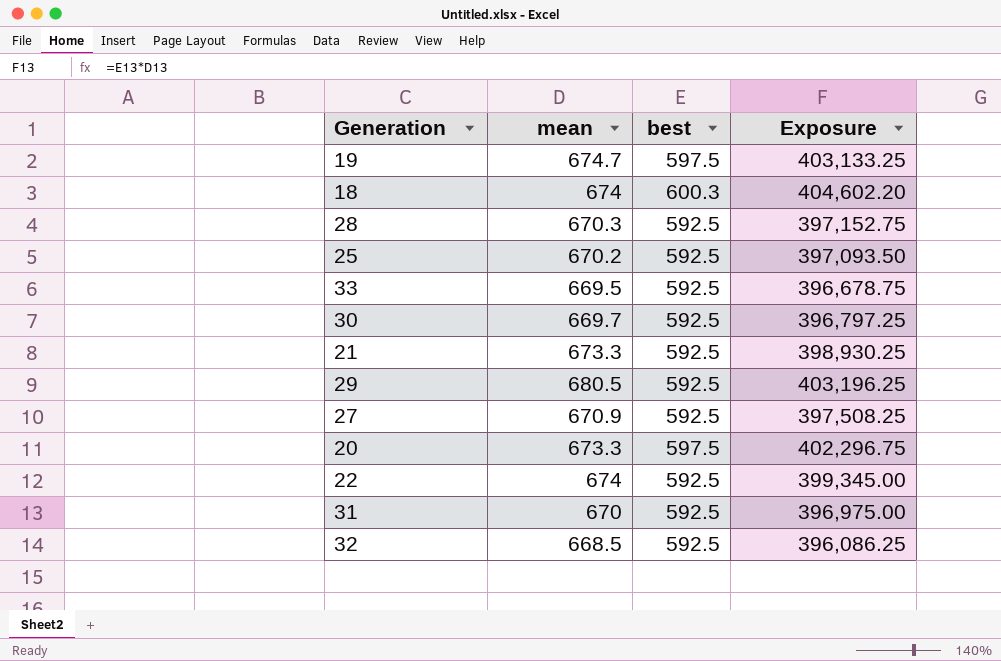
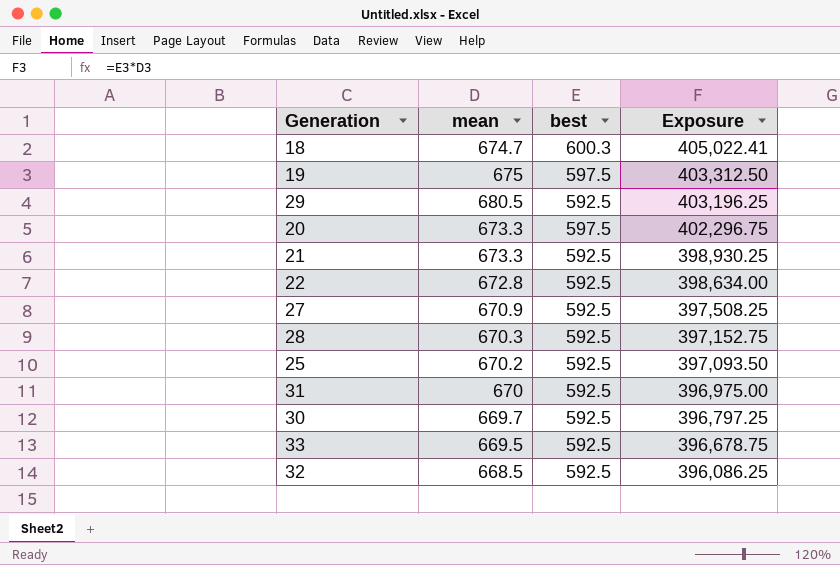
row order: none -> Exposure descending
18 | mean: 674 -> 674.7
18 | Exposure: 404,602.20 -> 405,022.41
19 | mean: 674.7 -> 675
19 | Exposure: 403,133.25 -> 403,312.50
22 | mean: 674 -> 672.8
22 | Exposure: 399,345.00 -> 398,634.00

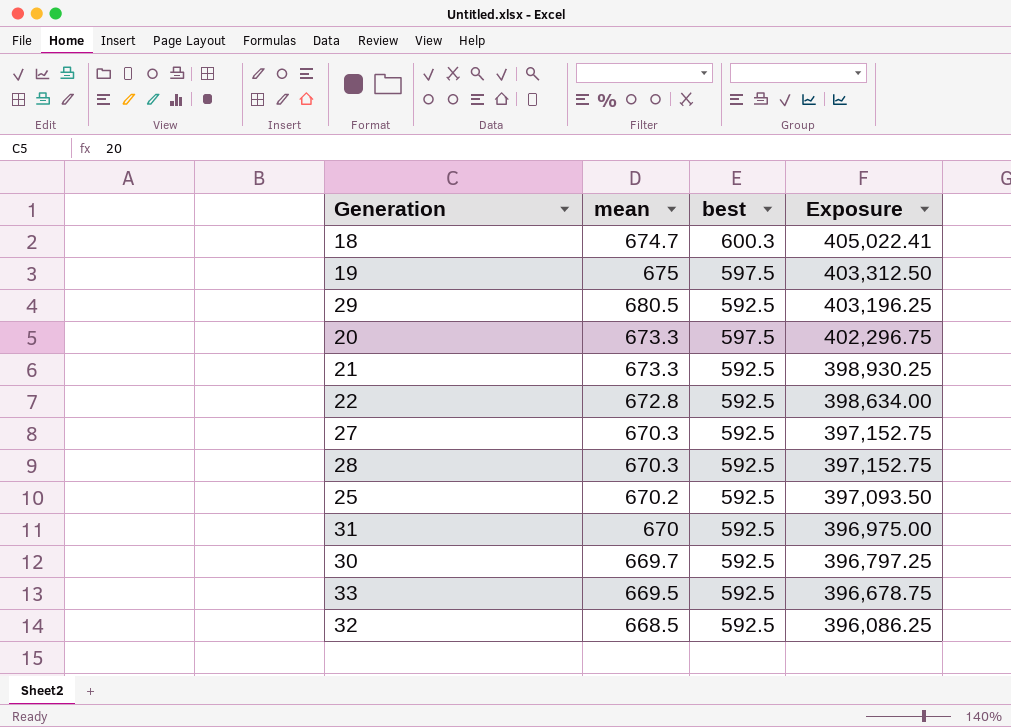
27 | mean: 670.9 -> 670.3
27 | Exposure: 397,508.25 -> 397,152.75

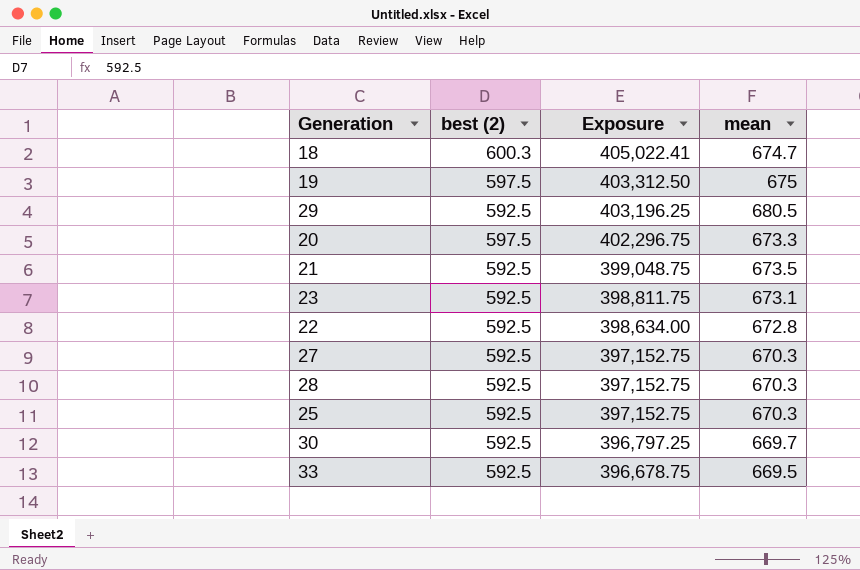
column name: best -> best (2)
column mean | position: 2 -> 4
row 31: 670 | 592.5 | 396,975.00 -> none
row 32: 668.5 | 592.5 | 396,086.25 -> none
21 | Exposure: 398,930.25 -> 399,048.75
21 | mean: 673.3 -> 673.5
row 23: none -> 592.5 | 398,811.75 | 673.1
25 | Exposure: 397,093.50 -> 397,152.75
25 | mean: 670.2 -> 670.3

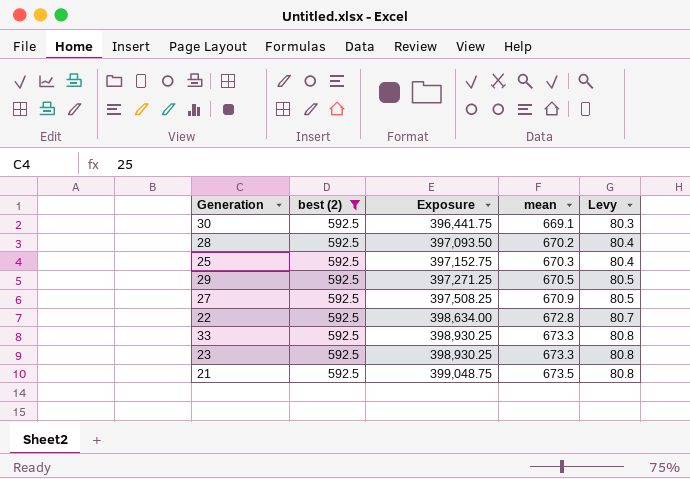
filter: none -> best (2) = 592.5
row order: Exposure descending -> Exposure ascending
column Levy | formula: none -> [mean] * 0.12
30 | Exposure: 396,797.25 -> 396,441.75
30 | mean: 669.7 -> 669.1
28 | Exposure: 397,152.75 -> 397,093.50
28 | mean: 670.3 -> 670.2
29 | Exposure: 403,196.25 -> 397,271.25
29 | mean: 680.5 -> 670.5
27 | Exposure: 397,152.75 -> 397,508.25
27 | mean: 670.3 -> 670.9
33 | Exposure: 396,678.75 -> 398,930.25
33 | mean: 669.5 -> 673.3
23 | Exposure: 398,811.75 -> 398,930.25
23 | mean: 673.1 -> 673.3

